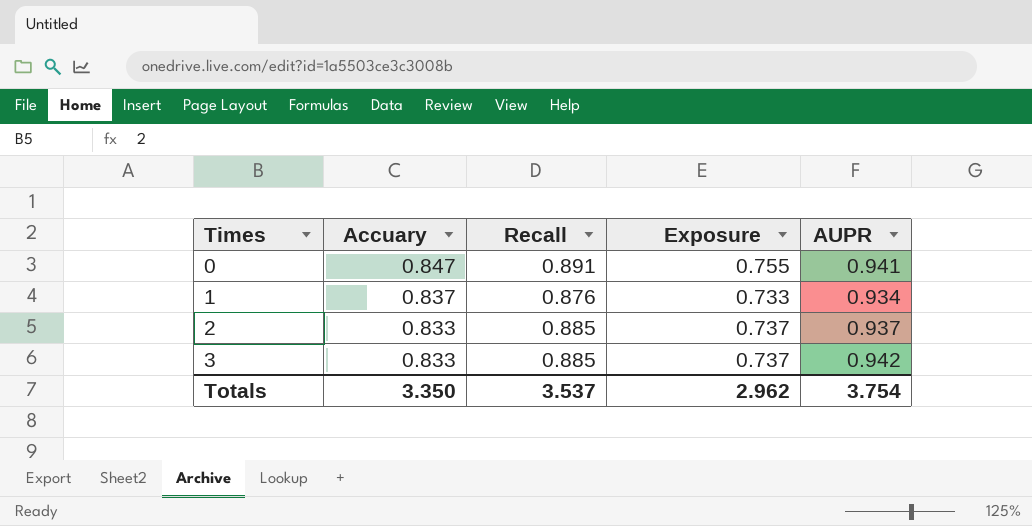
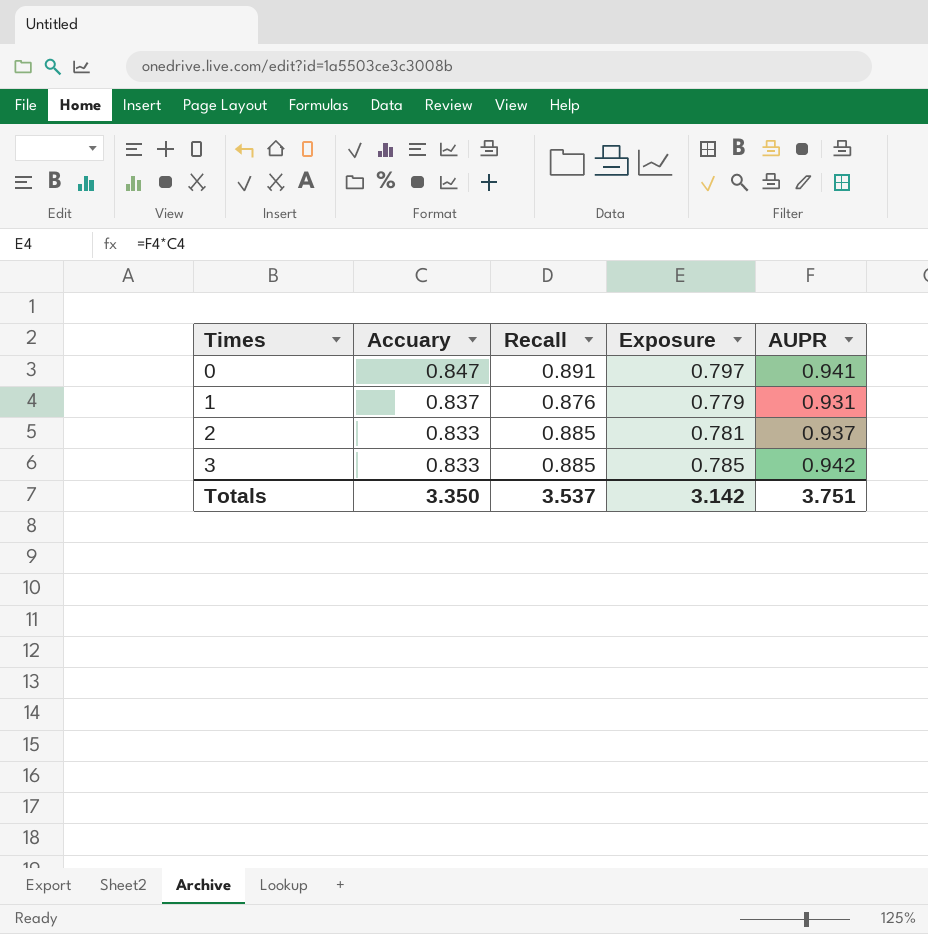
column Exposure | formula: [Accuary] * [Recall] -> [Accuary] * [AUPR]
1 | AUPR: 0.934 -> 0.931
Totals | Exposure: 2.962 -> 3.142
Totals | AUPR: 3.754 -> 3.751

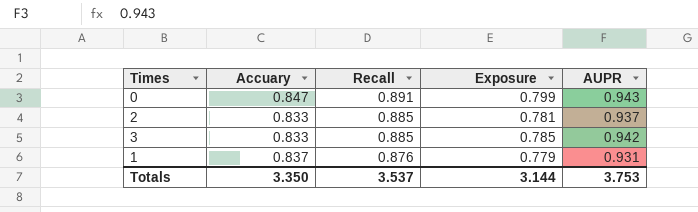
row order: Times ascending -> Recall descending
0 | Exposure: 0.797 -> 0.799
0 | AUPR: 0.941 -> 0.943
Totals | Exposure: 3.142 -> 3.144
Totals | AUPR: 3.751 -> 3.753

